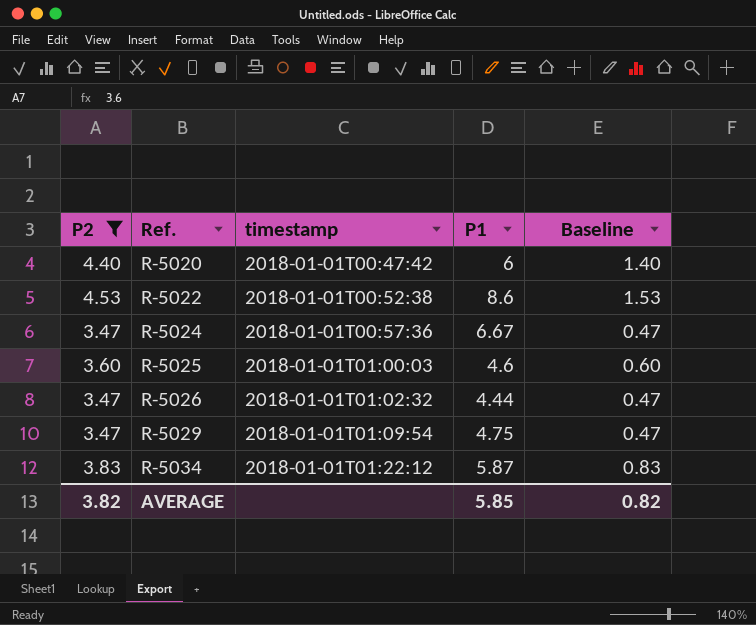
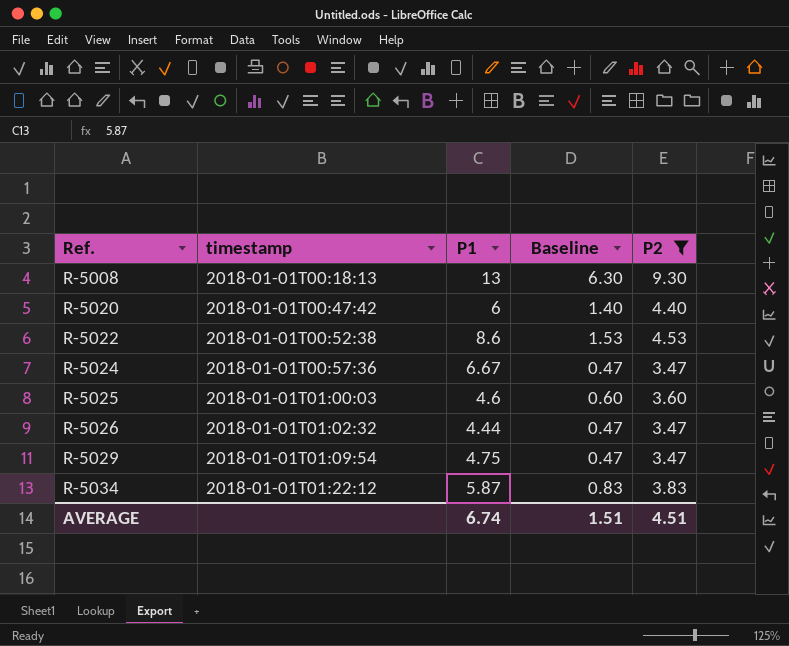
column P2 | position: 1 -> 5
row R-5008: none -> 2018-01-01T00:18:13 | 13 | 6.30 | 9.30
AVERAGE | P1: 5.85 -> 6.74
AVERAGE | Baseline: 0.82 -> 1.51
AVERAGE | P2: 3.82 -> 4.51

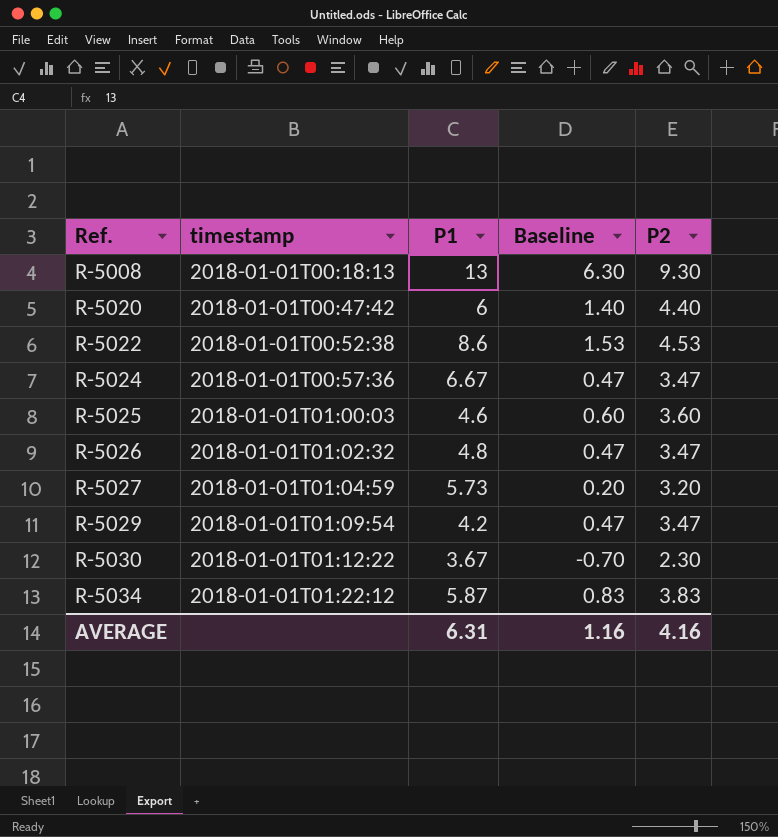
filter: P2 >= 3.47 -> none
R-5026 | P1: 4.44 -> 4.8
R-5029 | P1: 4.75 -> 4.2
AVERAGE | P1: 6.74 -> 6.31
AVERAGE | Baseline: 1.51 -> 1.16
AVERAGE | P2: 4.51 -> 4.16

